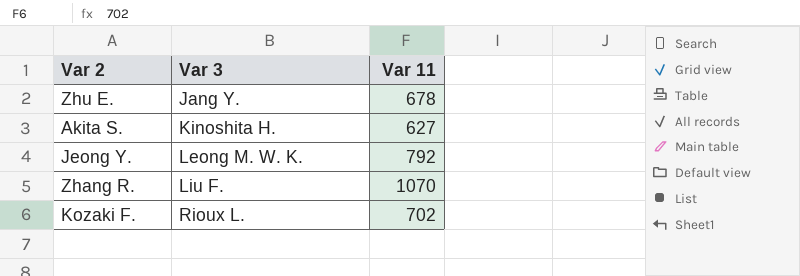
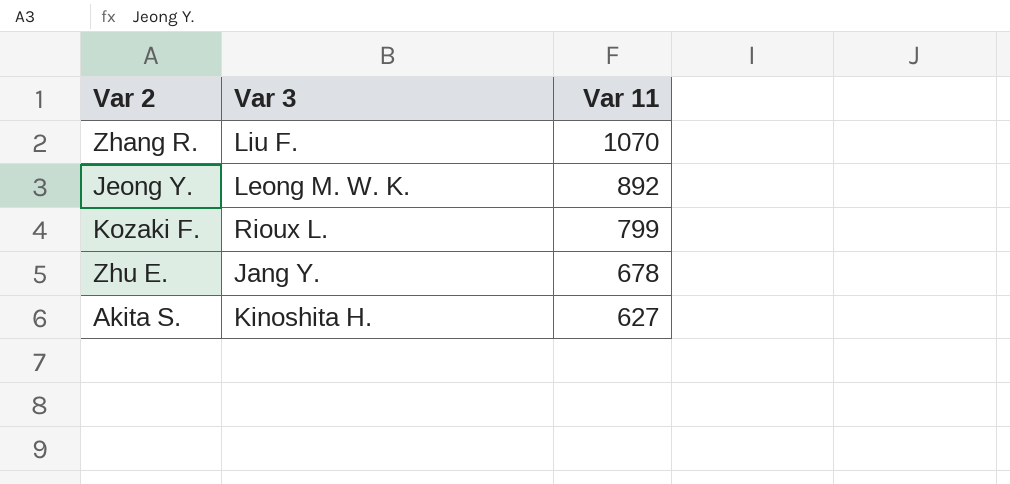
row order: Var 3 ascending -> Var 11 descending
Jeong Y. | Var 11: 792 -> 892
Kozaki F. | Var 11: 702 -> 799

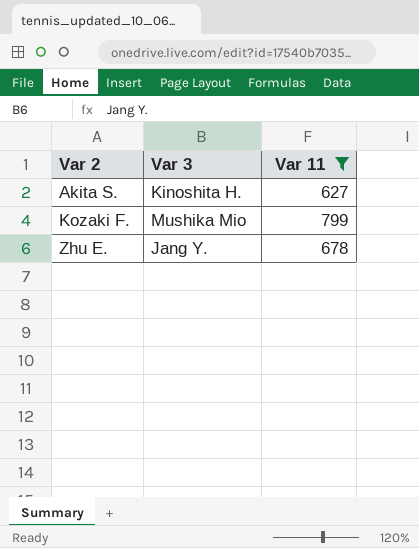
filter: none -> Var 11 <= 799
row order: Var 11 descending -> Var 2 ascending
Kozaki F. | Var 3: Rioux L. -> Mushika Mio

